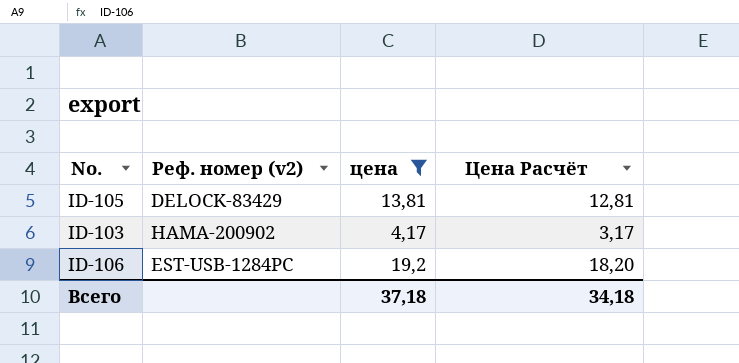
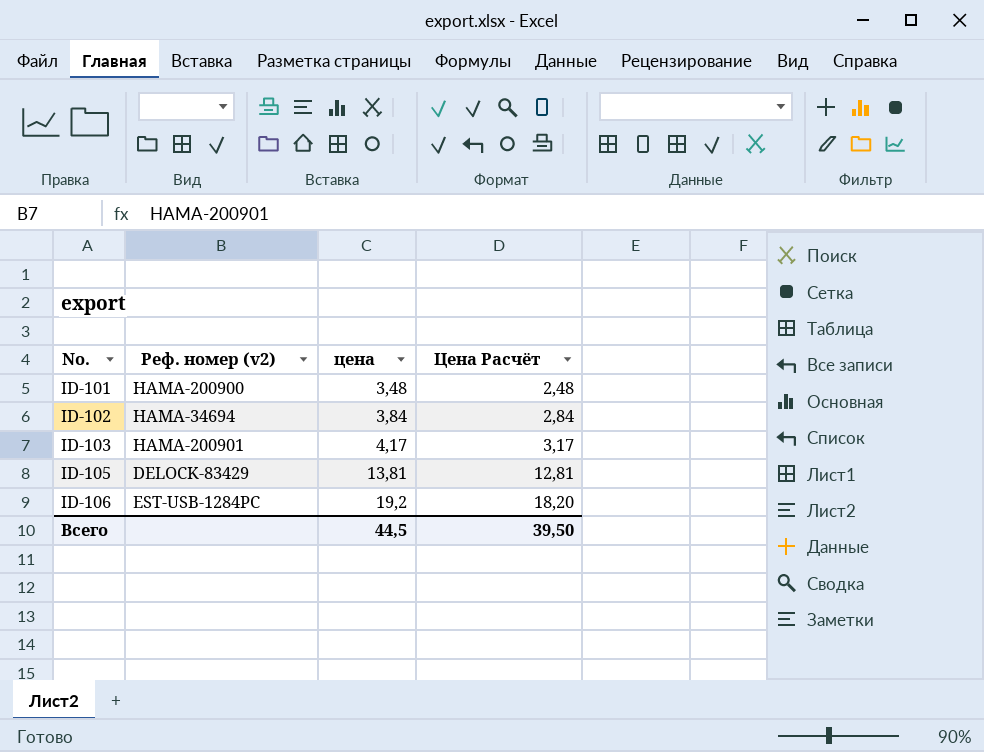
filter: цена >= 4,17 -> none
row order: none -> No. ascending
ID-103 | Реф. номер (v2): HAMA-200902 -> HAMA-200901
Всего | цена: 37,18 -> 44,5
Всего | Цена Расчёт: 34,18 -> 39,50

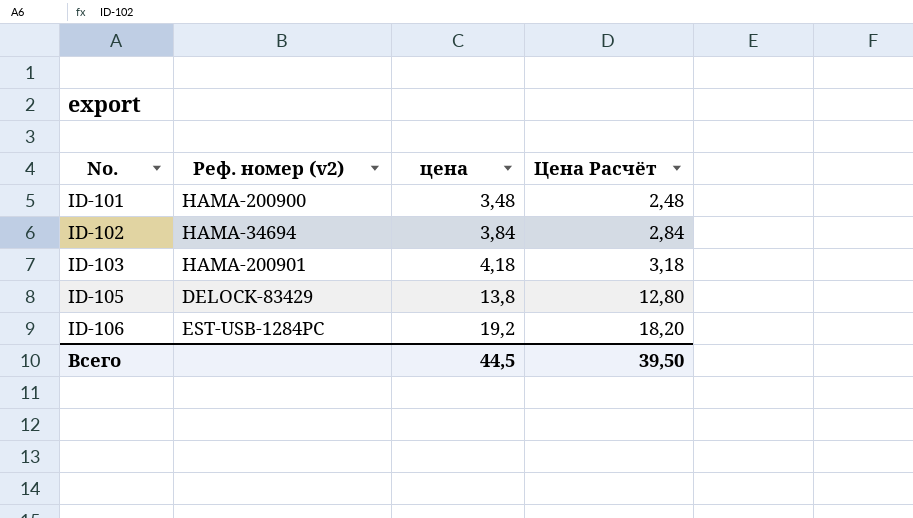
ID-103 | цена: 4,17 -> 4,18
ID-103 | Цена Расчёт: 3,17 -> 3,18
ID-105 | цена: 13,81 -> 13,8
ID-105 | Цена Расчёт: 12,81 -> 12,80

